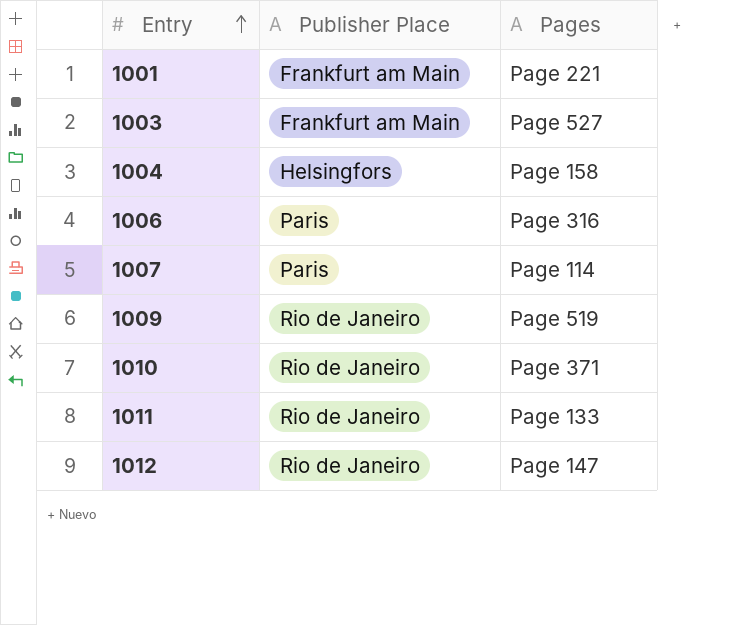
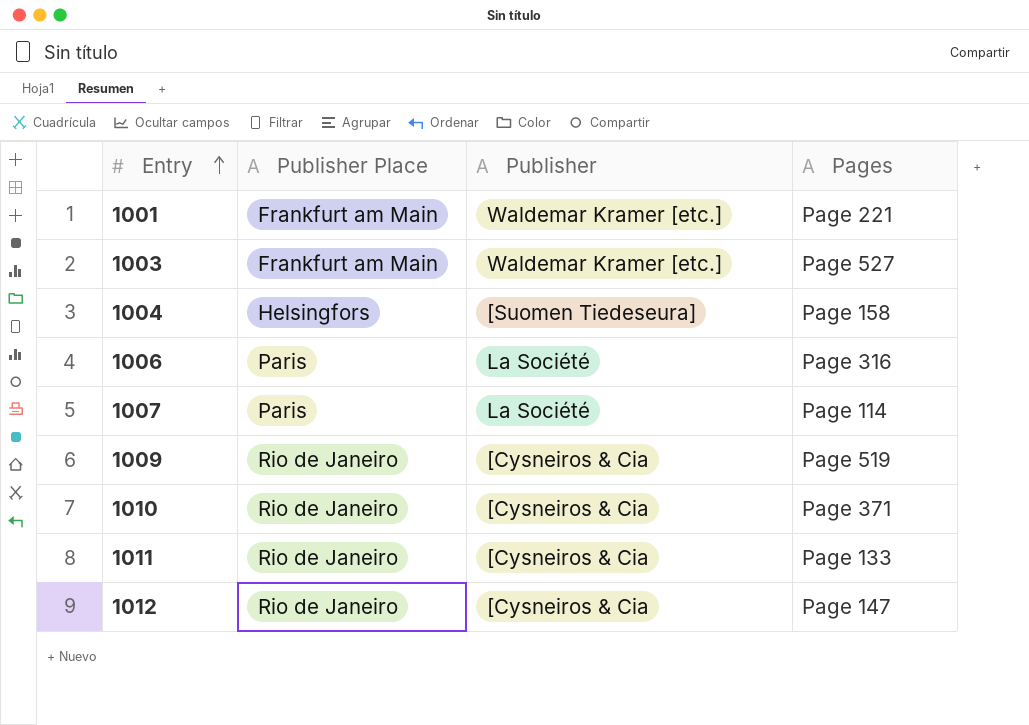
column Publisher | position: none -> 3

